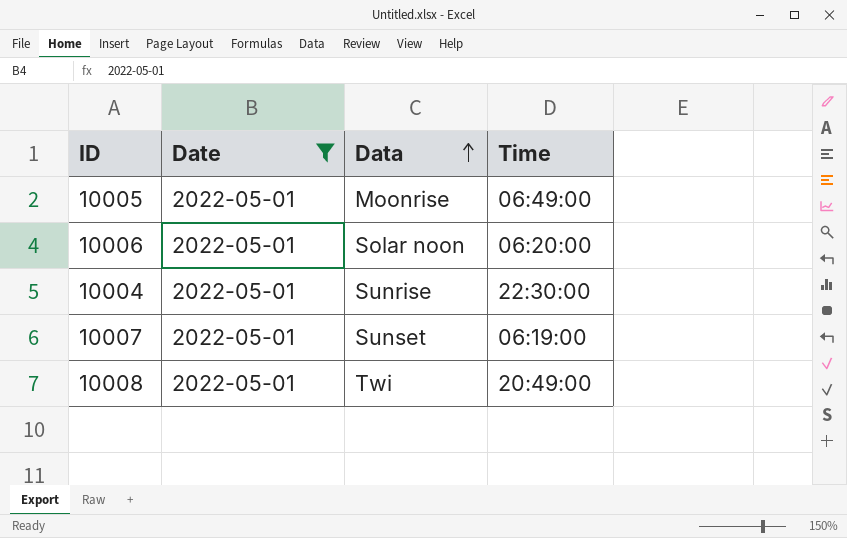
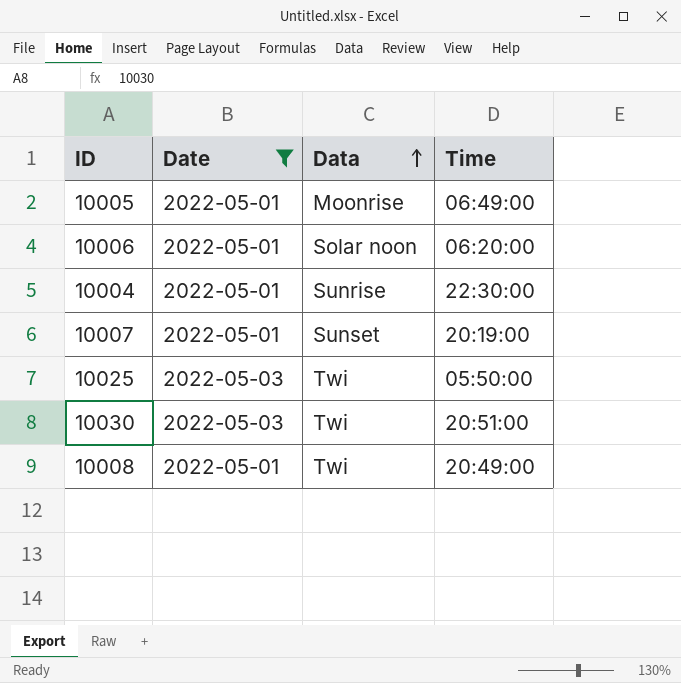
10007 | Time: 06:19:00 -> 20:19:00
row 10025: none -> 2022-05-03 | Twi | 05:50:00
row 10030: none -> 2022-05-03 | Twi | 20:51:00

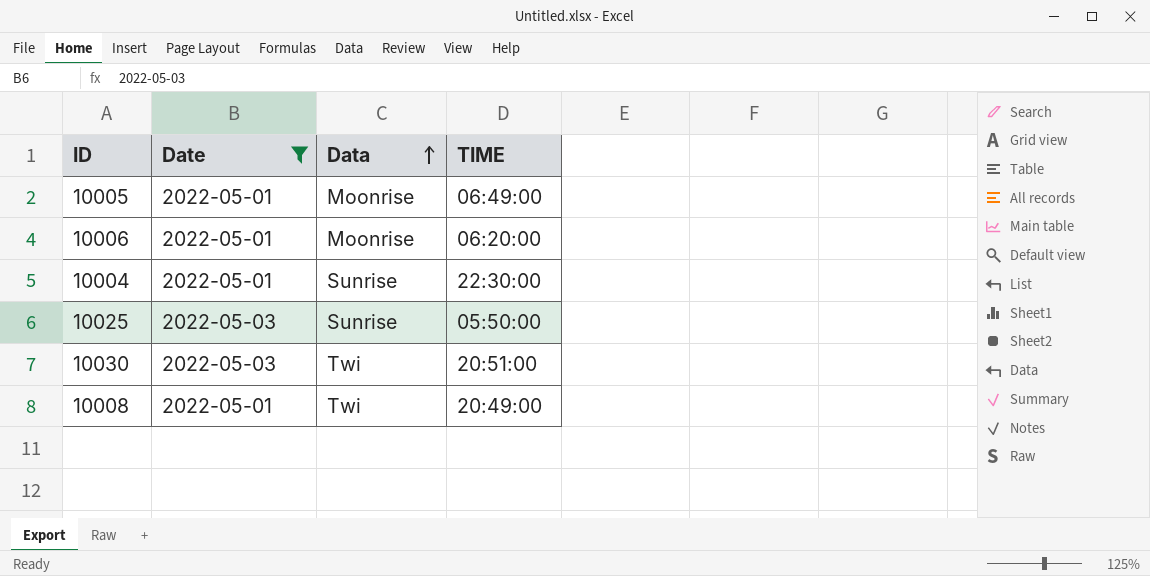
column name: Time -> TIME
row 10007: 2022-05-01 | Sunset | 20:19:00 -> none
10006 | Data: Solar noon -> Moonrise
10025 | Data: Twi -> Sunrise

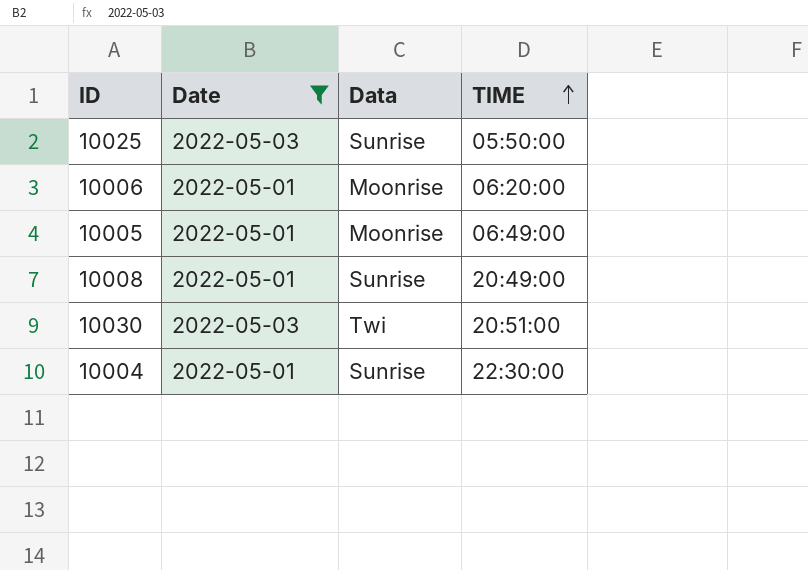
row order: Data ascending -> TIME ascending
10008 | Data: Twi -> Sunrise

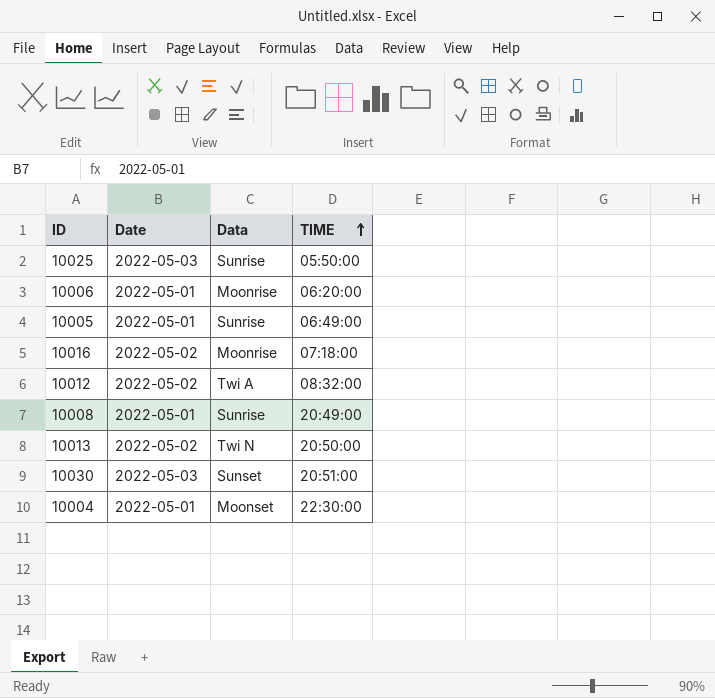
filter: Date != 2022-05-02 -> none
10005 | Data: Moonrise -> Sunrise
10030 | Data: Twi -> Sunset
10004 | Data: Sunrise -> Moonset

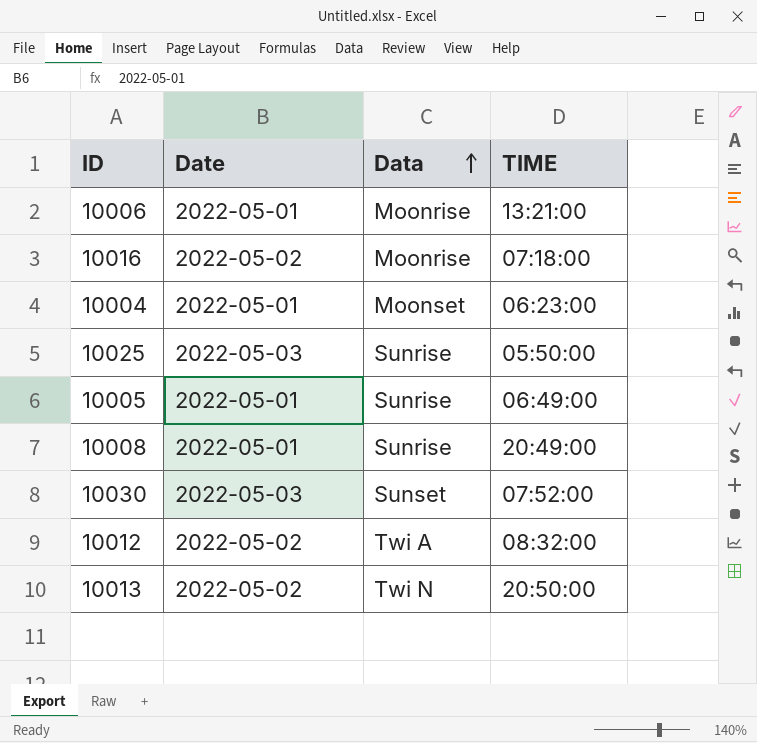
row order: TIME ascending -> Data ascending
10006 | TIME: 06:20:00 -> 13:21:00
10004 | TIME: 22:30:00 -> 06:23:00
10030 | TIME: 20:51:00 -> 07:52:00

